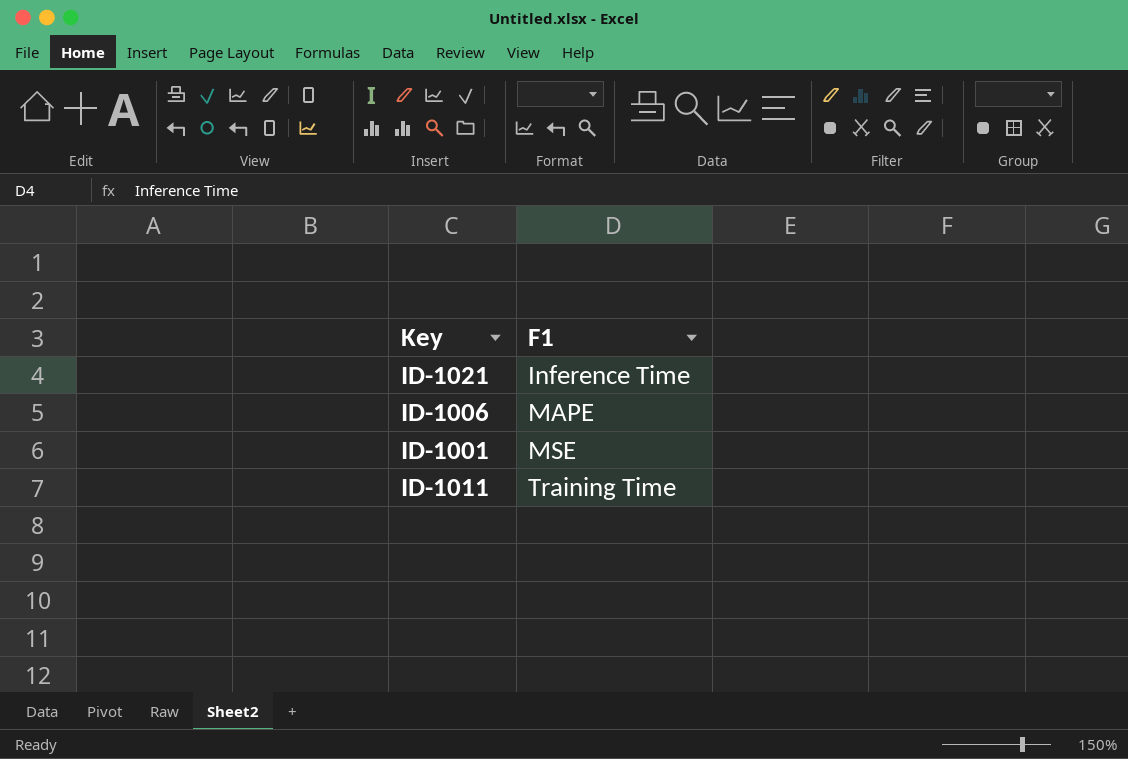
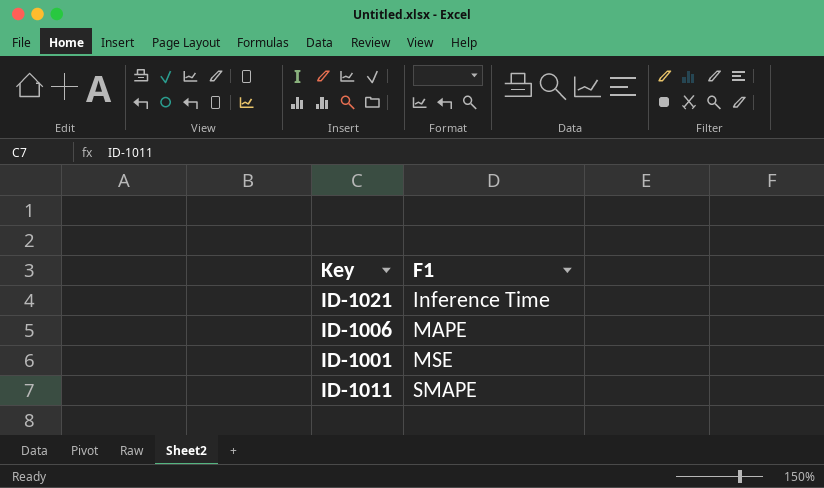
ID-1011 | F1: Training Time -> SMAPE

